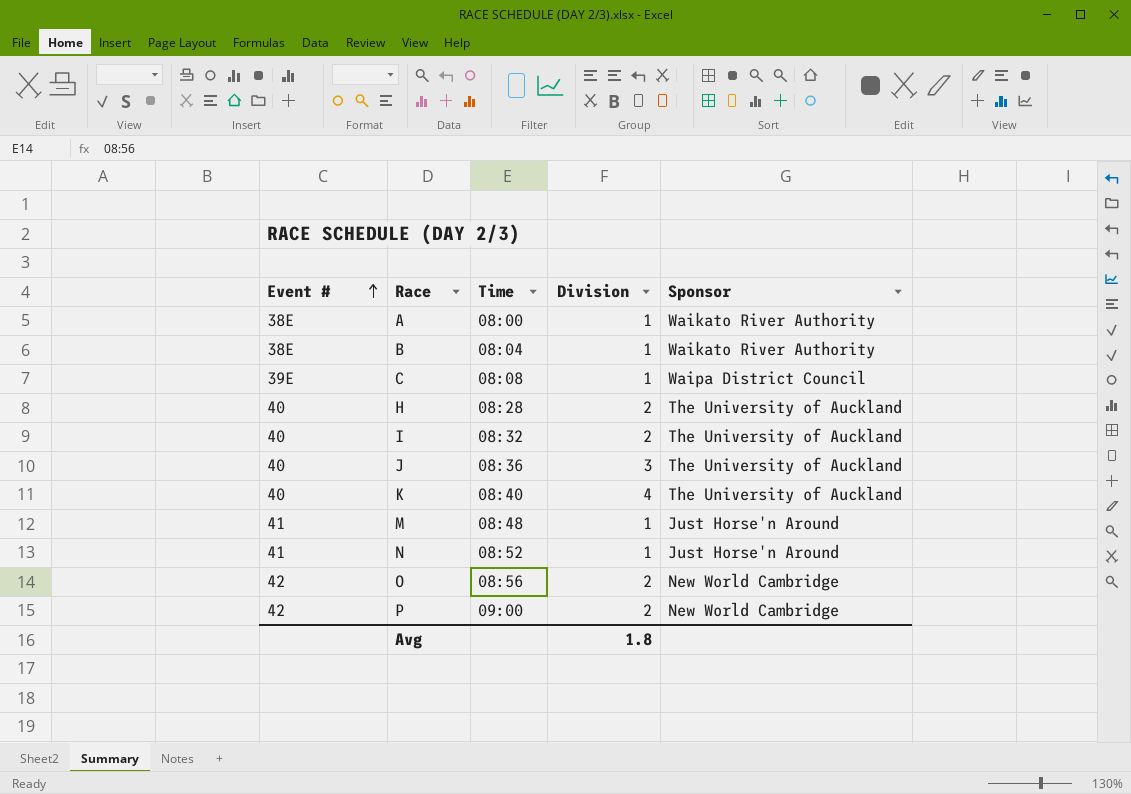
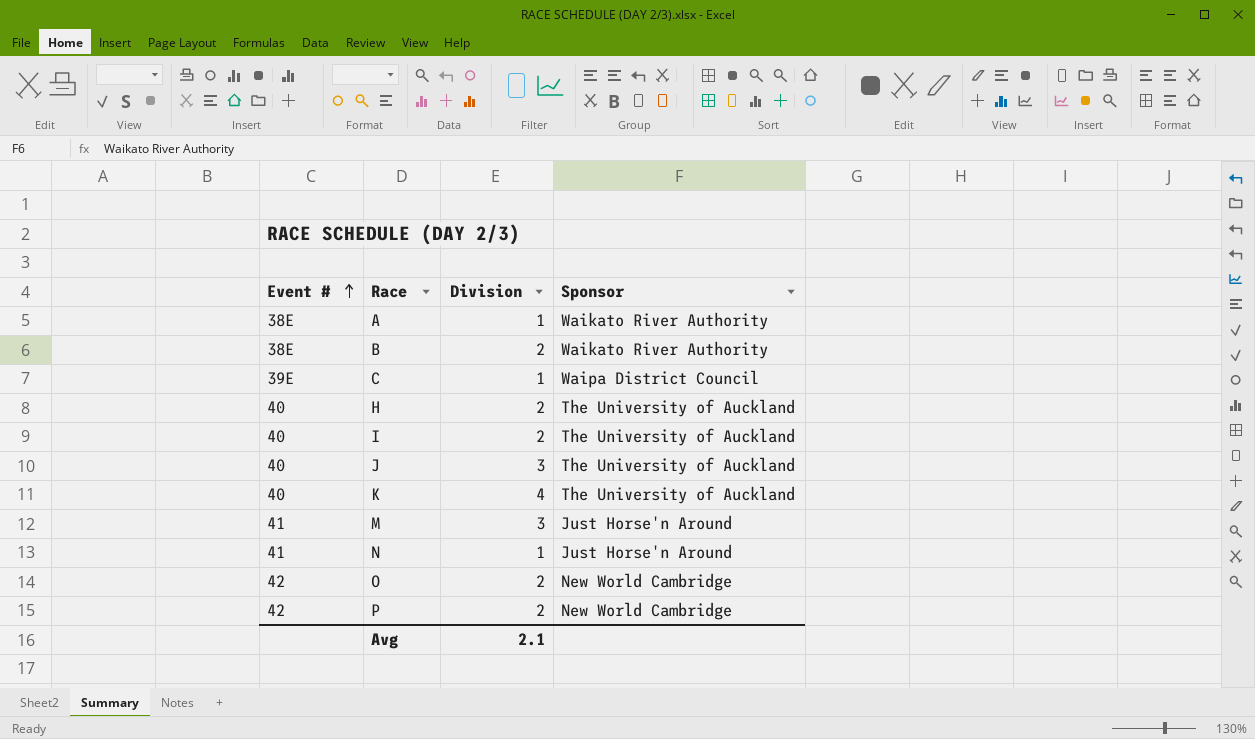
column Time | position: 3 -> none
B | Division: 1 -> 2
M | Division: 1 -> 3
Avg | Division: 1.8 -> 2.1

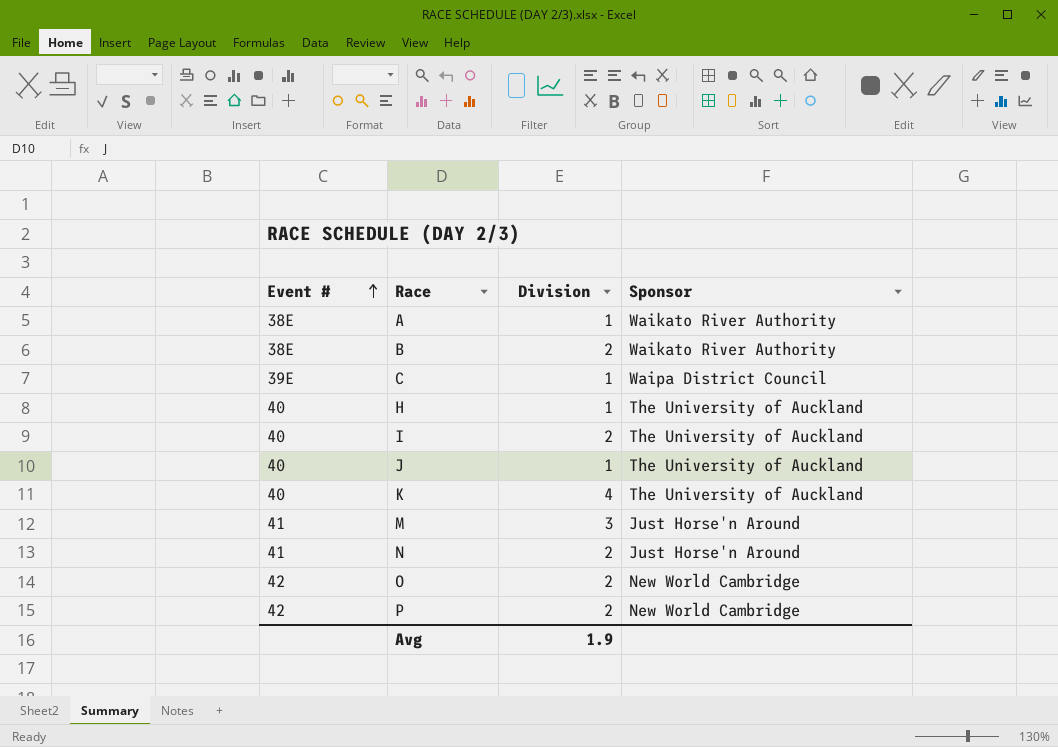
H | Division: 2 -> 1
J | Division: 3 -> 1
N | Division: 1 -> 2
Avg | Division: 2.1 -> 1.9

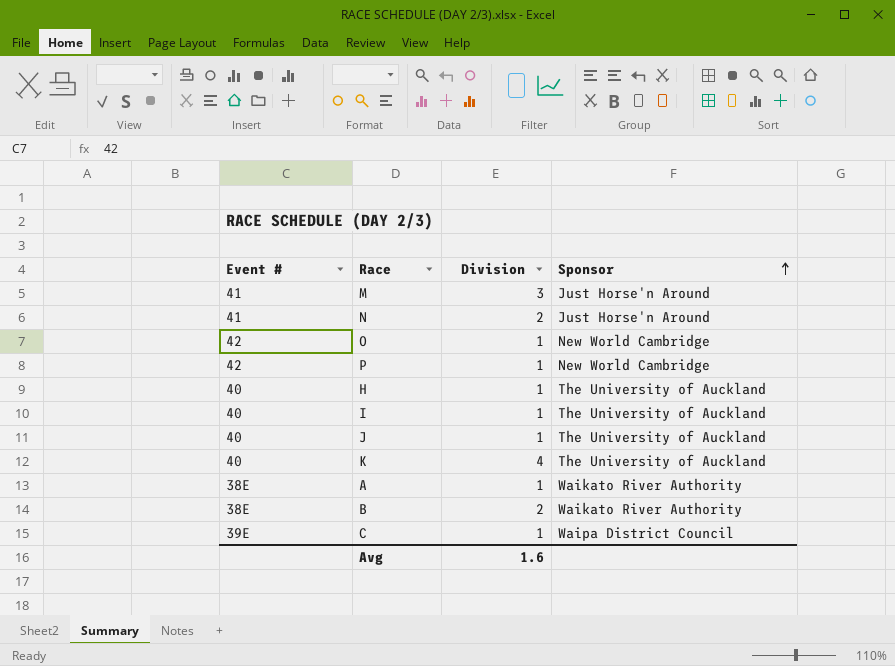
row order: Event # ascending -> Sponsor ascending
O | Division: 2 -> 1
P | Division: 2 -> 1
I | Division: 2 -> 1
Avg | Division: 1.9 -> 1.6

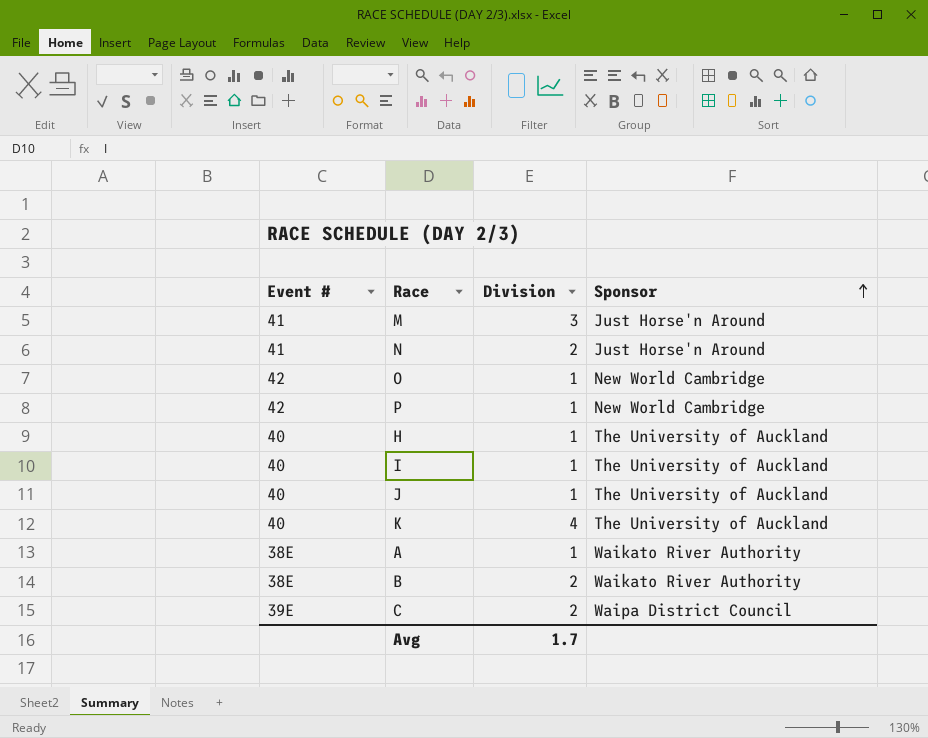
C | Division: 1 -> 2
Avg | Division: 1.6 -> 1.7

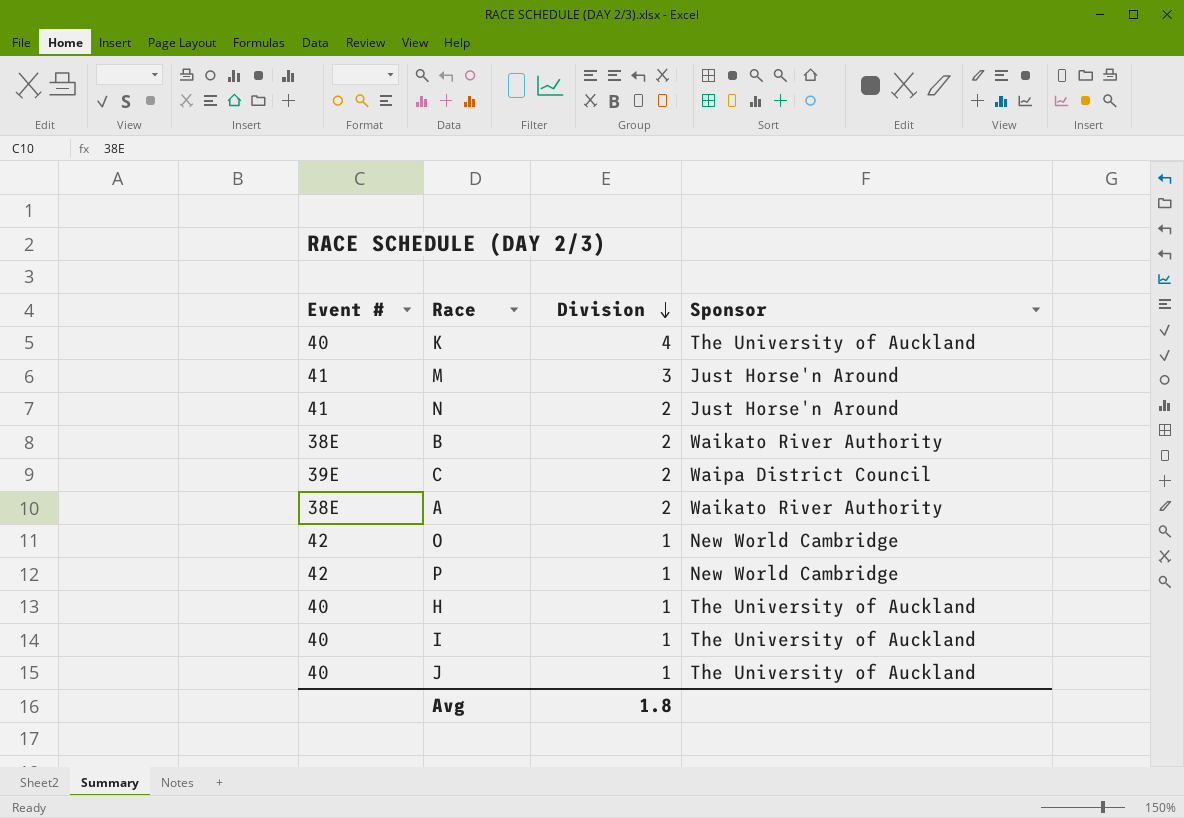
row order: Sponsor ascending -> Division descending
A | Division: 1 -> 2
Avg | Division: 1.7 -> 1.8

